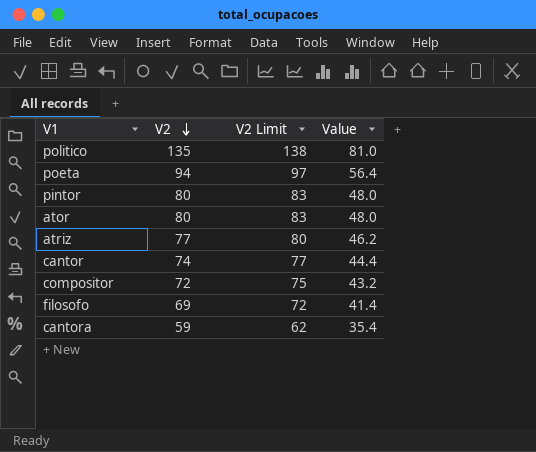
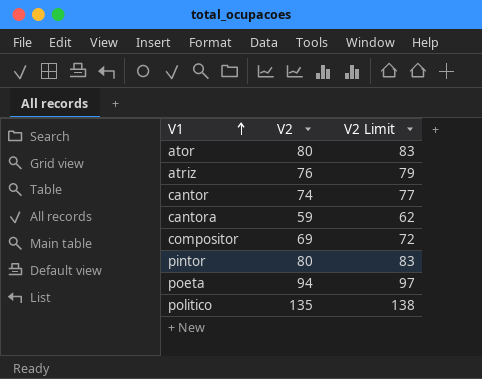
row order: V2 descending -> V1 ascending
column Value | formula: [V2] * 0.6 -> none
row filosofo: 69 | 72 | 41.4 -> none
atriz | V2: 77 -> 76
atriz | V2 Limit: 80 -> 79
compositor | V2: 72 -> 69
compositor | V2 Limit: 75 -> 72

